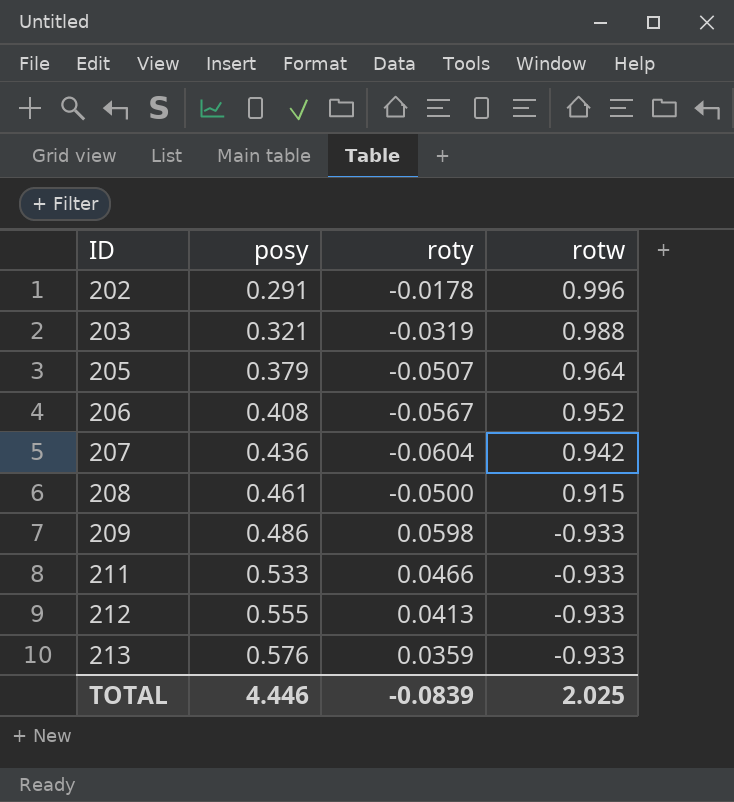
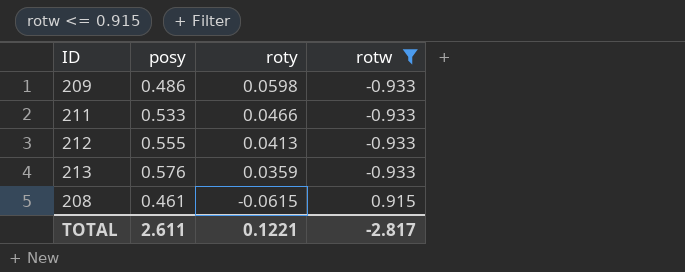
filter: none -> rotw <= 0.915
row order: ID ascending -> roty descending
208 | roty: -0.0500 -> -0.0615
TOTAL | posy: 4.446 -> 2.611
TOTAL | roty: -0.0839 -> 0.1221
TOTAL | rotw: 2.025 -> -2.817

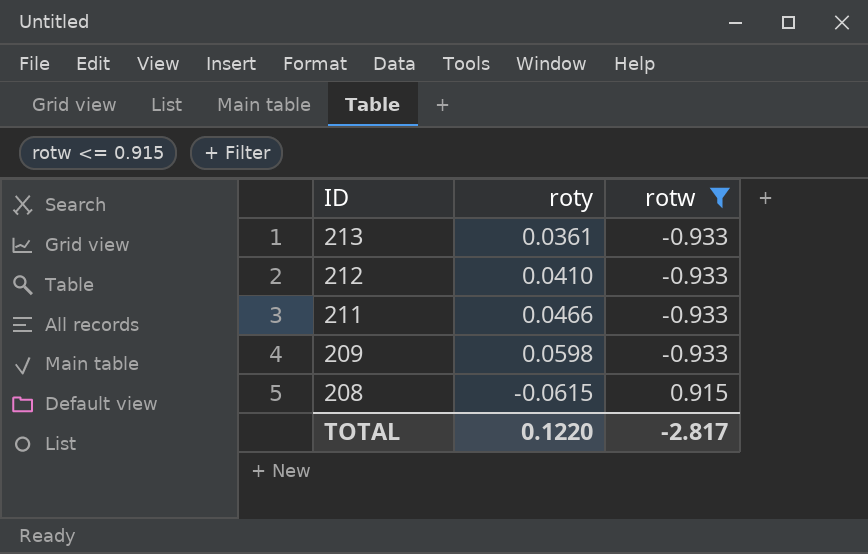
row order: roty descending -> ID descending
column posy | position: 2 -> none
213 | roty: 0.0359 -> 0.0361
212 | roty: 0.0413 -> 0.0410
TOTAL | roty: 0.1221 -> 0.1220

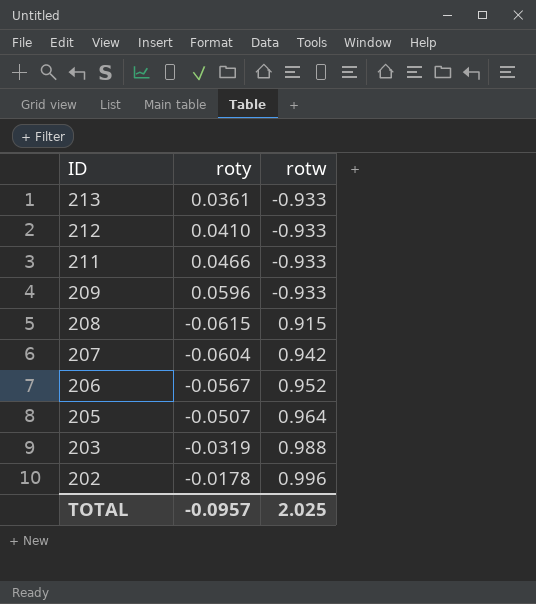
filter: rotw <= 0.915 -> none
209 | roty: 0.0598 -> 0.0596
TOTAL | roty: 0.1220 -> -0.0957
TOTAL | rotw: -2.817 -> 2.025

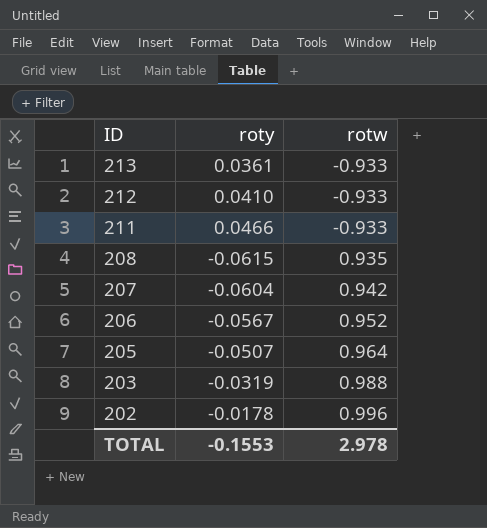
row 209: 0.0596 | -0.933 -> none
208 | rotw: 0.915 -> 0.935
TOTAL | roty: -0.0957 -> -0.1553
TOTAL | rotw: 2.025 -> 2.978

